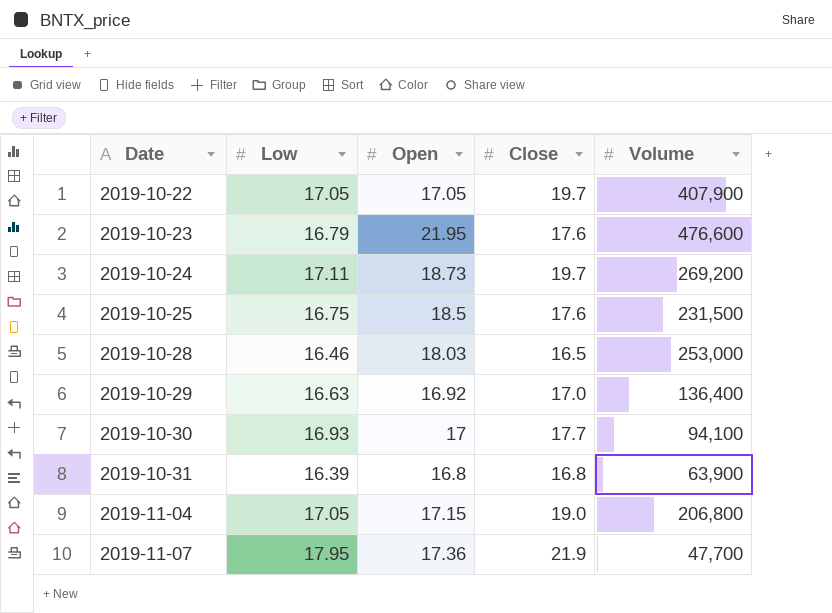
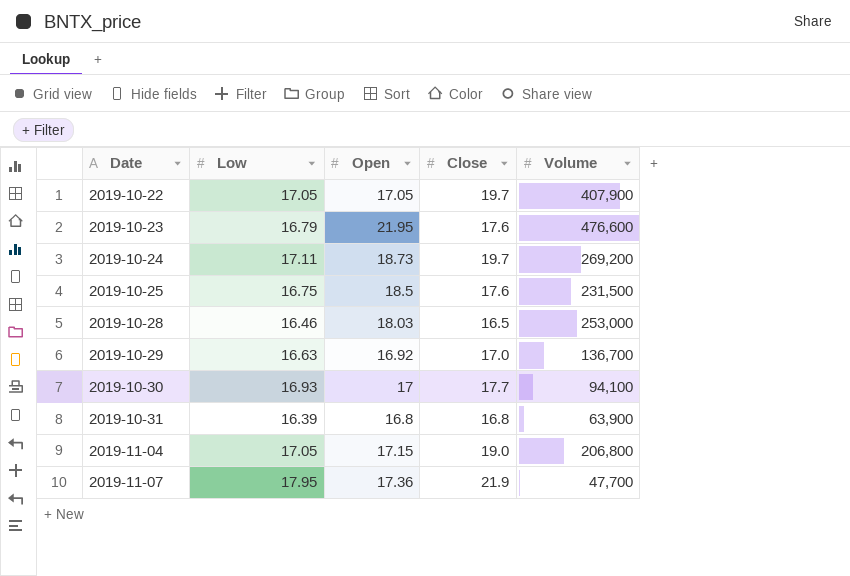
2019-10-29 | Volume: 136,400 -> 136,700

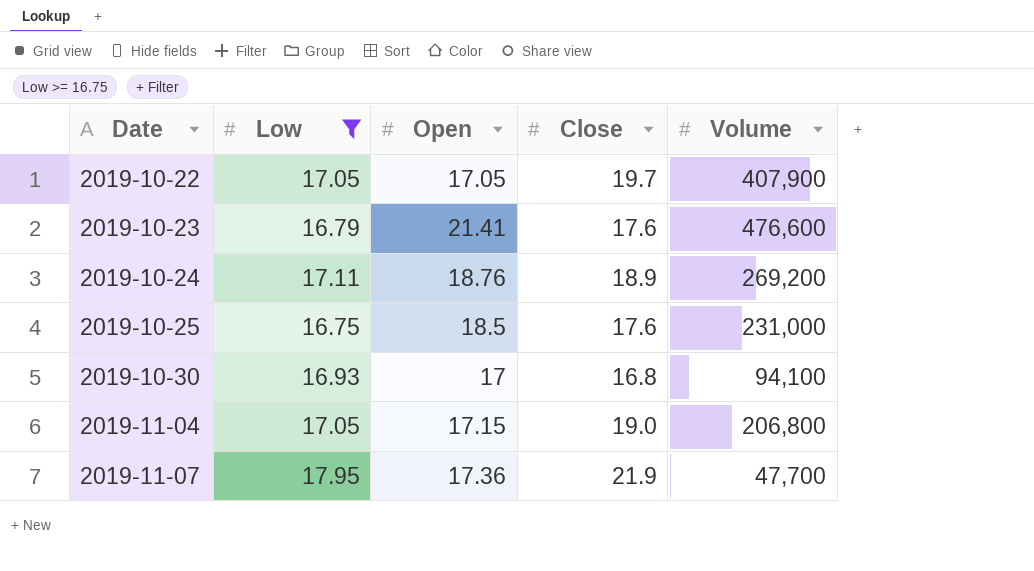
filter: none -> Low >= 16.75
2019-10-23 | Open: 21.95 -> 21.41
2019-10-24 | Open: 18.73 -> 18.76
2019-10-24 | Close: 19.7 -> 18.9
2019-10-25 | Volume: 231,500 -> 231,000
2019-10-30 | Close: 17.7 -> 16.8

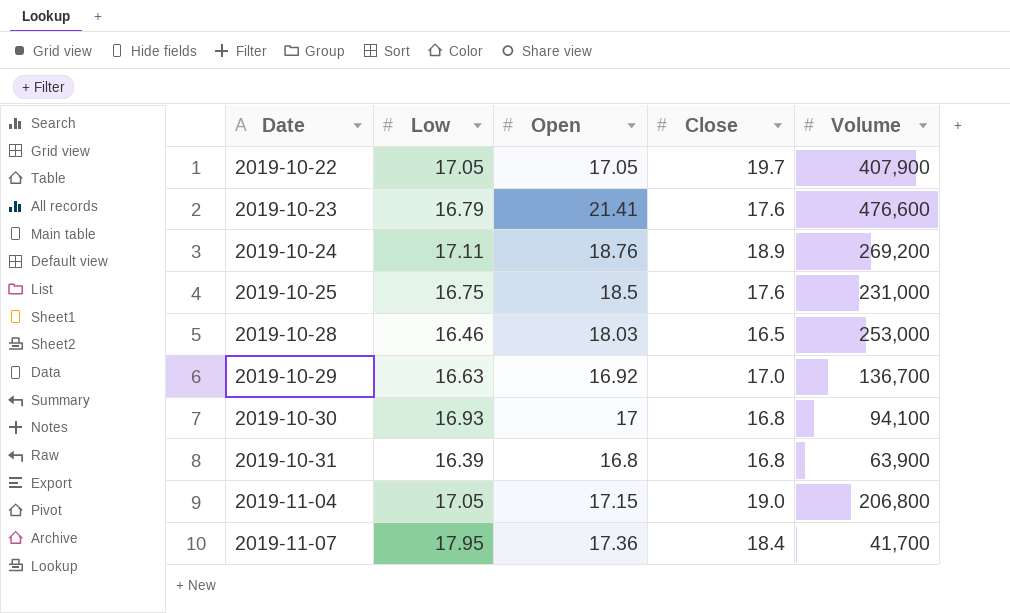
filter: Low >= 16.75 -> none
2019-11-07 | Close: 21.9 -> 18.4
2019-11-07 | Volume: 47,700 -> 41,700

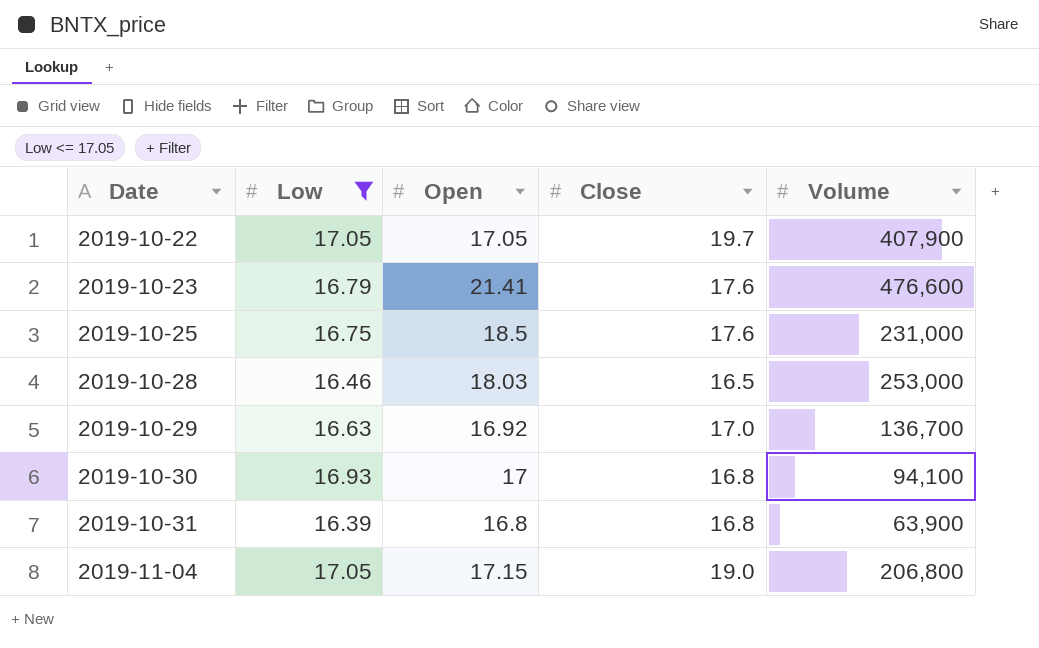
filter: none -> Low <= 17.05

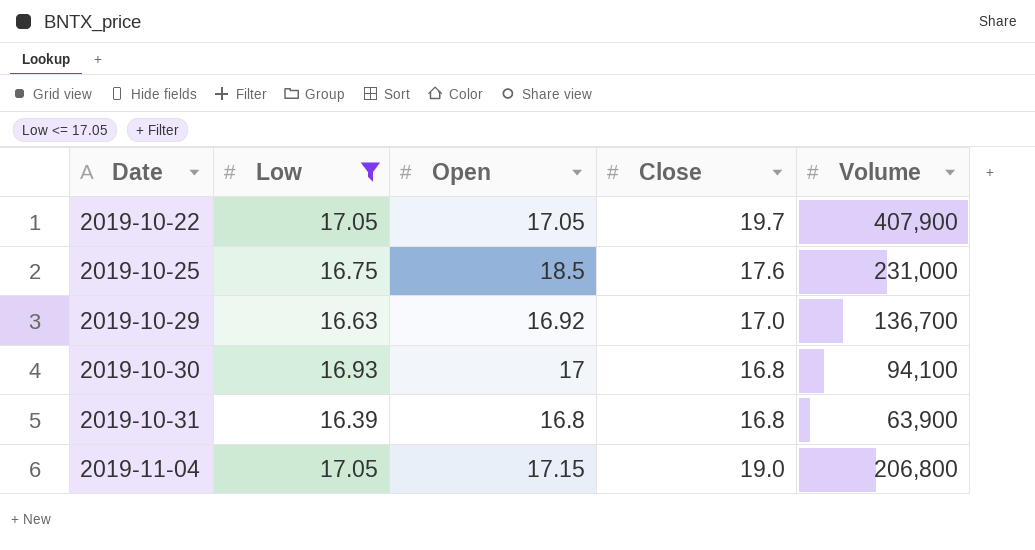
row 2019-10-23: 16.79 | 21.41 | 17.6 | 476,600 -> none
row 2019-10-28: 16.46 | 18.03 | 16.5 | 253,000 -> none

